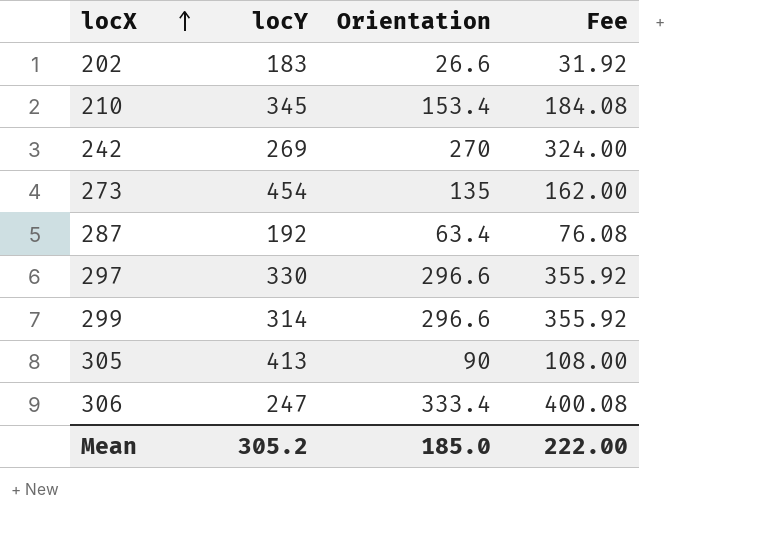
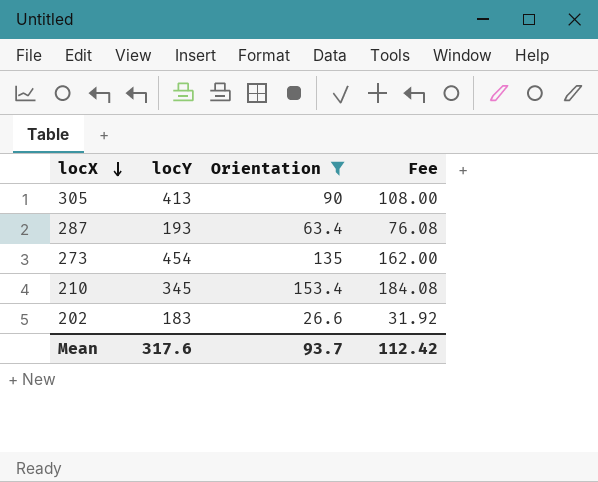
filter: none -> Orientation <= 153.4
row order: locX ascending -> locX descending
287 | locY: 192 -> 193
Mean | locY: 305.2 -> 317.6
Mean | Orientation: 185.0 -> 93.7
Mean | Fee: 222.00 -> 112.42

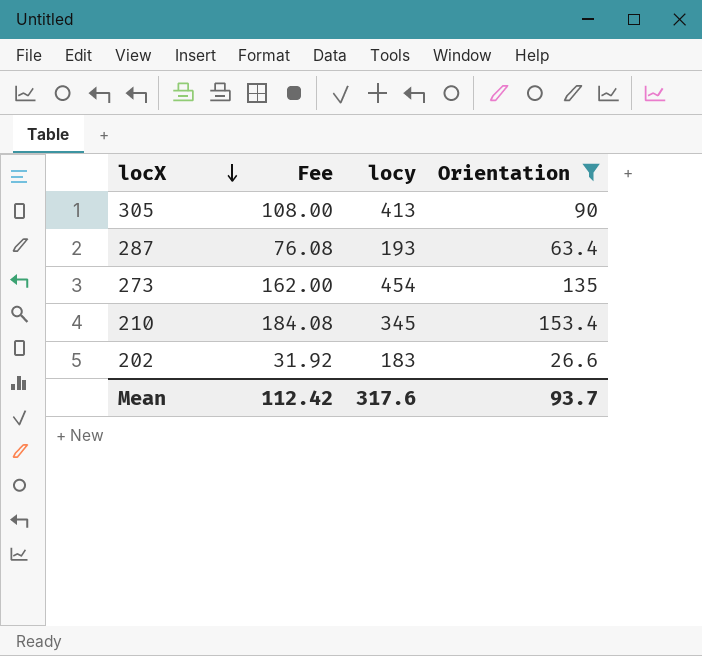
column Fee | position: 4 -> 2
column name: locY -> locy

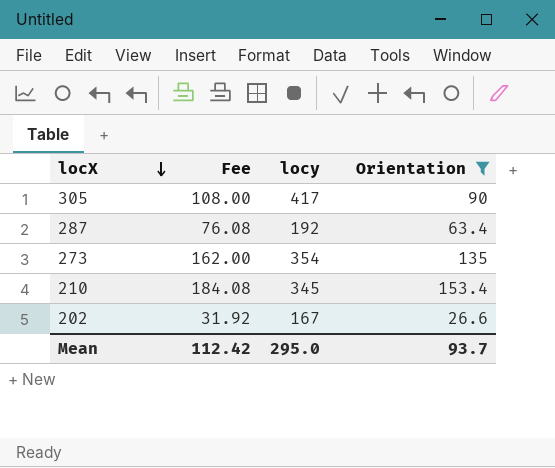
305 | locy: 413 -> 417
287 | locy: 193 -> 192
273 | locy: 454 -> 354
202 | locy: 183 -> 167
Mean | locy: 317.6 -> 295.0

